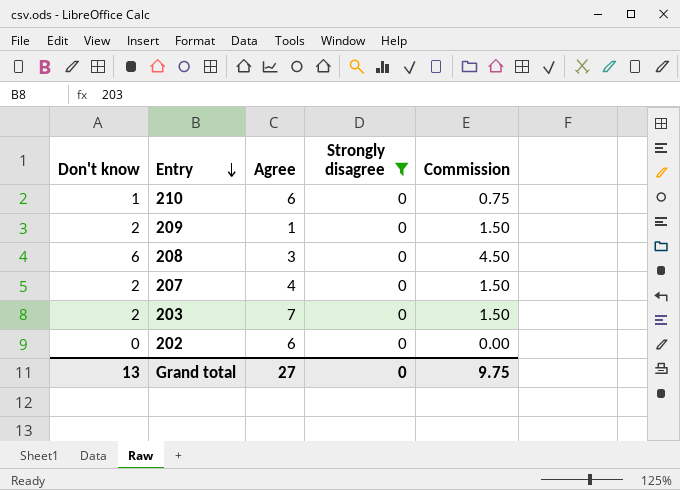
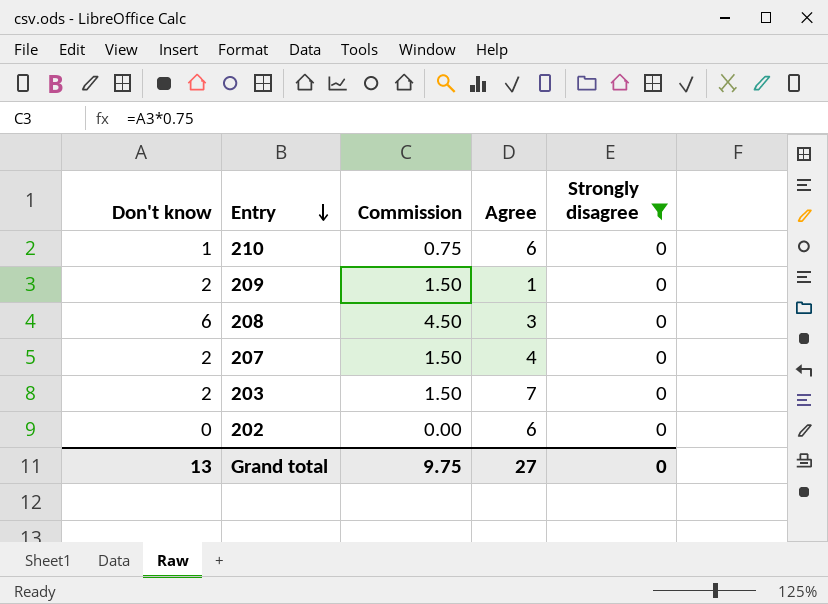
column Commission | position: 5 -> 3

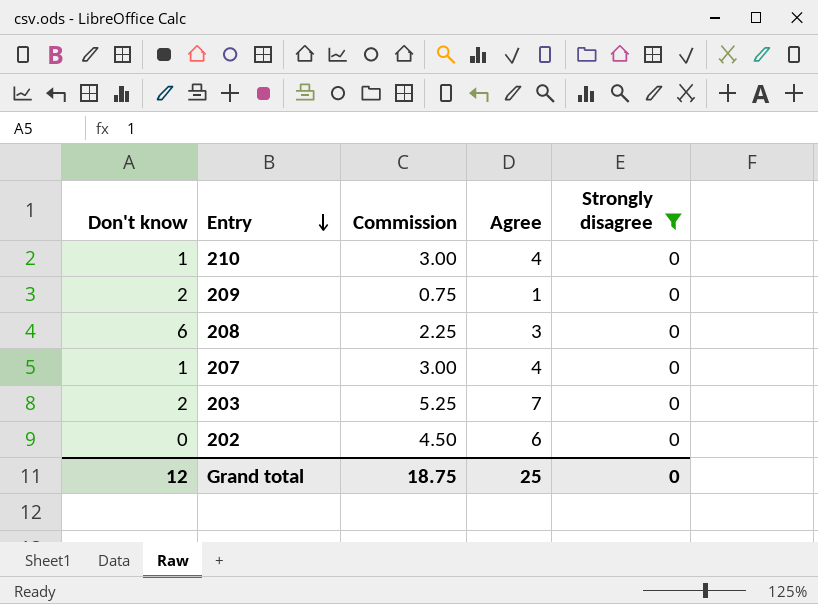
column Commission | formula: [Don't know] * 0.75 -> [Agree] * 0.75
210 | Agree: 6 -> 4
207 | Don't know: 2 -> 1
Grand total | Don't know: 13 -> 12
Grand total | Commission: 9.75 -> 18.75
Grand total | Agree: 27 -> 25

